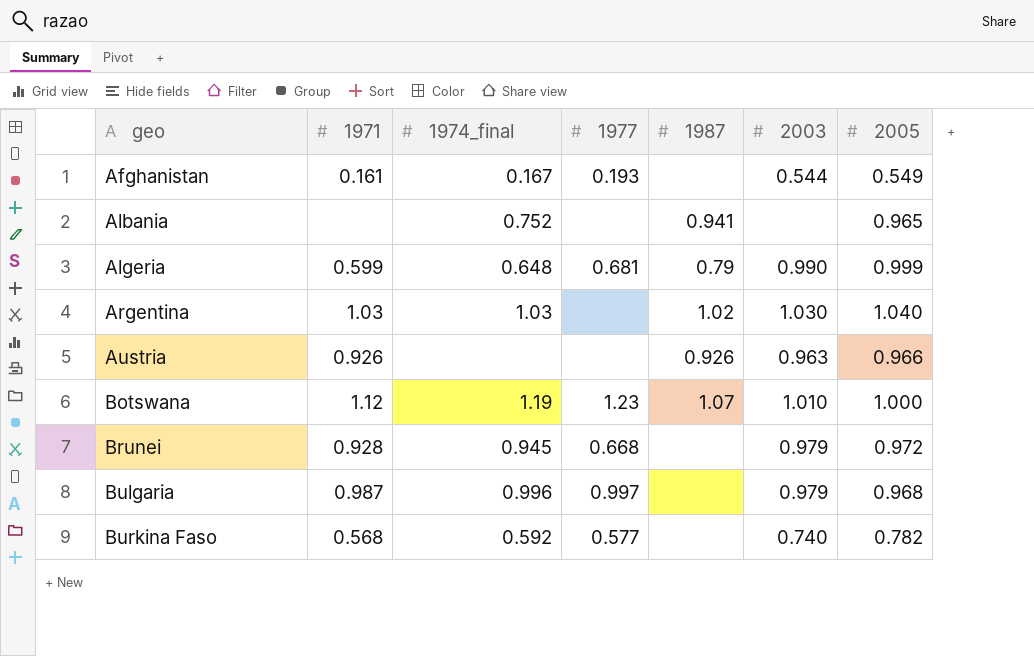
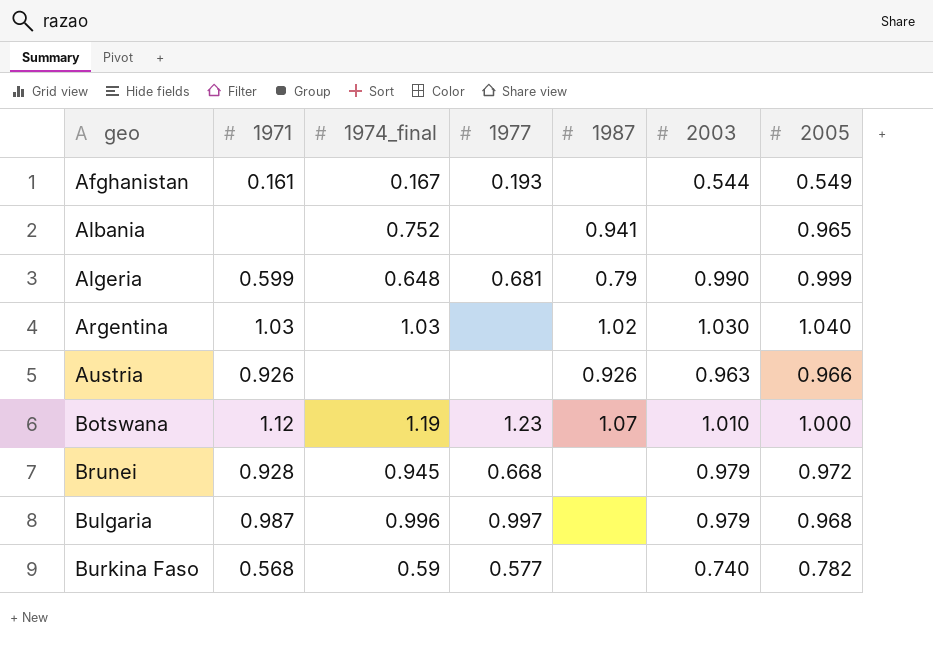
Burkina Faso | 1974_final: 0.592 -> 0.59

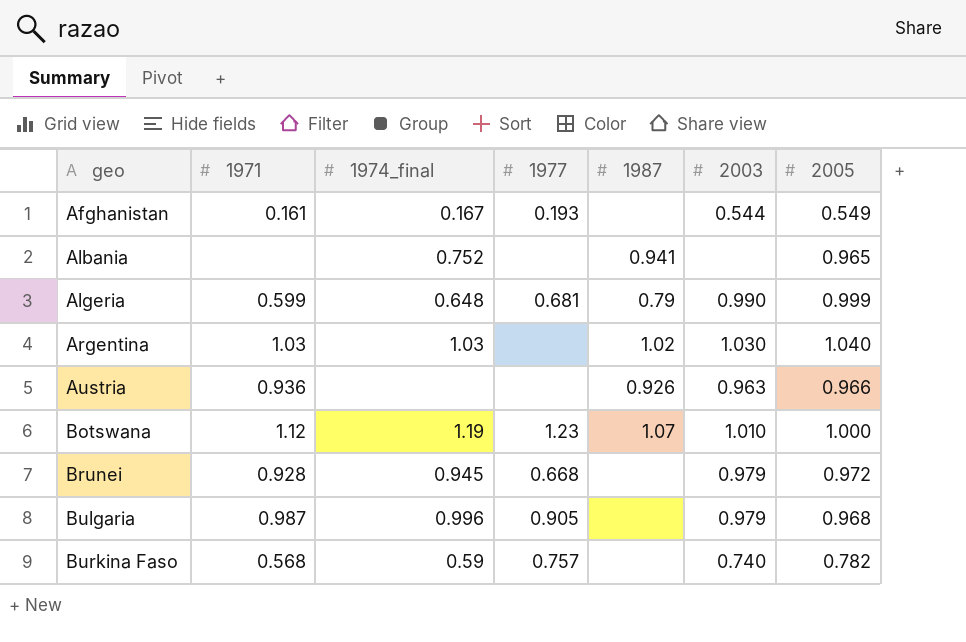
Austria | 1971: 0.926 -> 0.936
Bulgaria | 1977: 0.997 -> 0.905
Burkina Faso | 1977: 0.577 -> 0.757

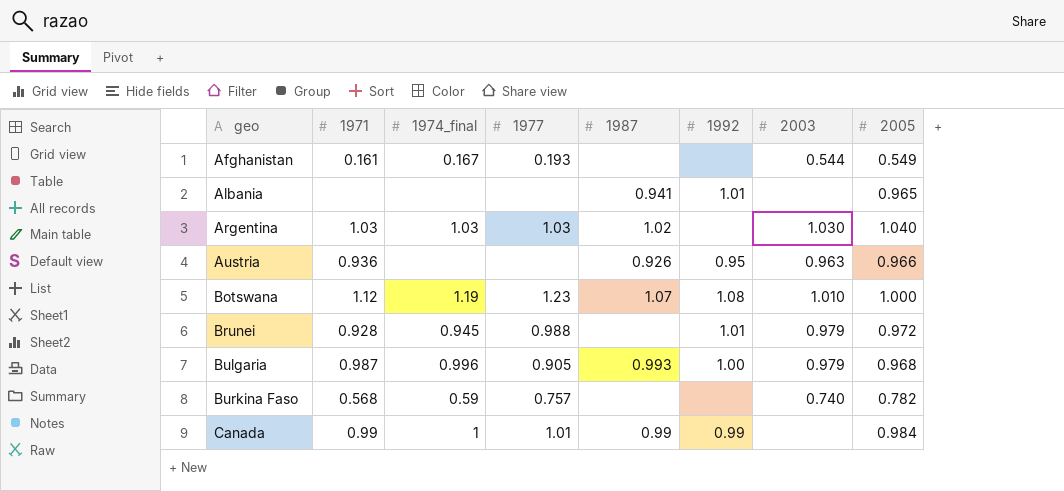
column 1992 | position: none -> 6
row Algeria: 0.599 | 0.648 | 0.681 | 0.79 | 0.990 | 0.999 -> none
Albania | 1974_final: 0.752 -> none
Argentina | 1977: none -> 1.03
Brunei | 1977: 0.668 -> 0.988
Bulgaria | 1987: none -> 0.993
row Canada: none -> 0.99 | 1 | 1.01 | 0.99 | 0.99 | none | 0.984

